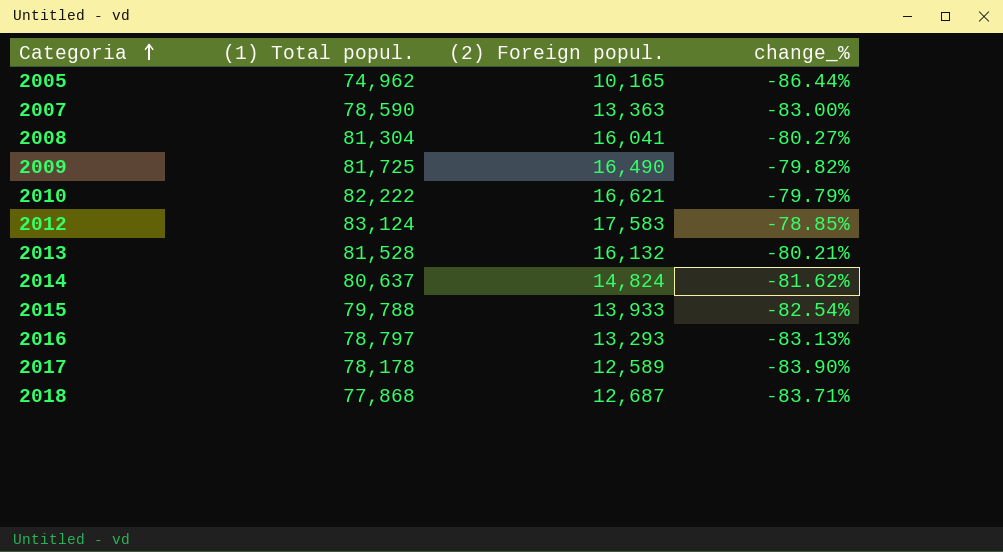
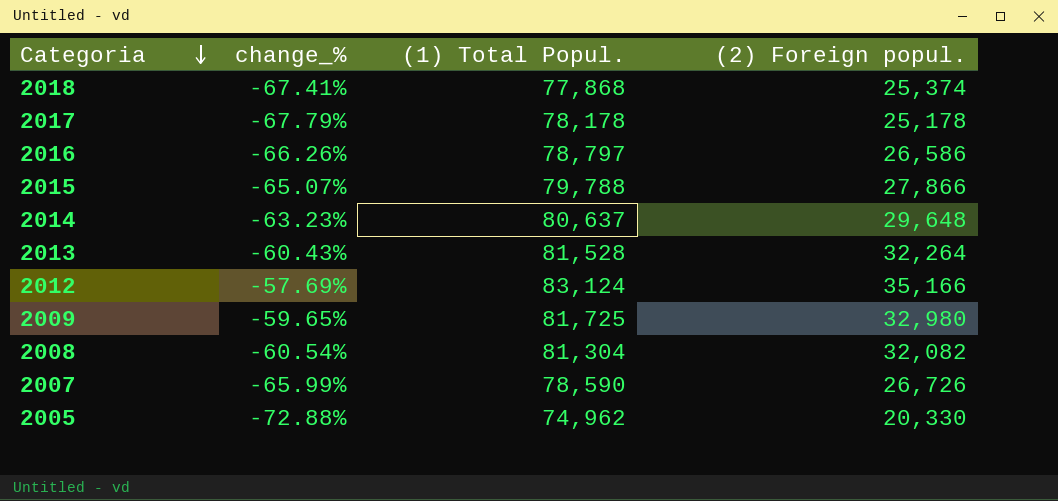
row order: Categoria ascending -> Categoria descending
column change_% | position: 4 -> 2
column name: (1) Total popul. -> (1) Total Popul.
row 2010: 82,222 | 16,621 | -79.79% -> none
2018 | change_%: -83.71% -> -67.41%
2018 | (2) Foreign popul.: 12,687 -> 25,374
2017 | change_%: -83.90% -> -67.79%
2017 | (2) Foreign popul.: 12,589 -> 25,178
2016 | change_%: -83.13% -> -66.26%
2016 | (2) Foreign popul.: 13,293 -> 26,586
2015 | change_%: -82.54% -> -65.07%
2015 | (2) Foreign popul.: 13,933 -> 27,866
2014 | change_%: -81.62% -> -63.23%
2014 | (2) Foreign popul.: 14,824 -> 29,648
2013 | change_%: -80.21% -> -60.43%
2013 | (2) Foreign popul.: 16,132 -> 32,264
2012 | change_%: -78.85% -> -57.69%
2012 | (2) Foreign popul.: 17,583 -> 35,166
2009 | change_%: -79.82% -> -59.65%
2009 | (2) Foreign popul.: 16,490 -> 32,980
2008 | change_%: -80.27% -> -60.54%
2008 | (2) Foreign popul.: 16,041 -> 32,082
2007 | change_%: -83.00% -> -65.99%
2007 | (2) Foreign popul.: 13,363 -> 26,726
2005 | change_%: -86.44% -> -72.88%
2005 | (2) Foreign popul.: 10,165 -> 20,330

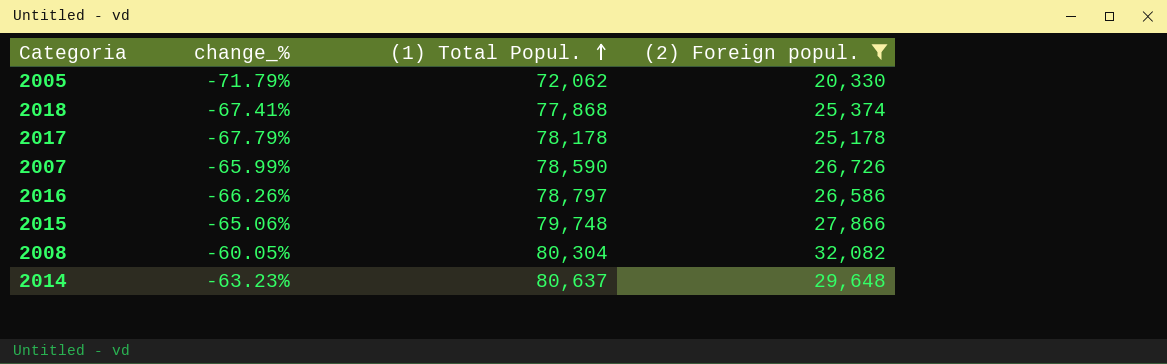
filter: none -> (2) Foreign popul. <= 32,082
row order: Categoria descending -> (1) Total Popul. ascending
2005 | change_%: -72.88% -> -71.79%
2005 | (1) Total Popul.: 74,962 -> 72,062
2015 | change_%: -65.07% -> -65.06%
2015 | (1) Total Popul.: 79,788 -> 79,748
2008 | change_%: -60.54% -> -60.05%
2008 | (1) Total Popul.: 81,304 -> 80,304

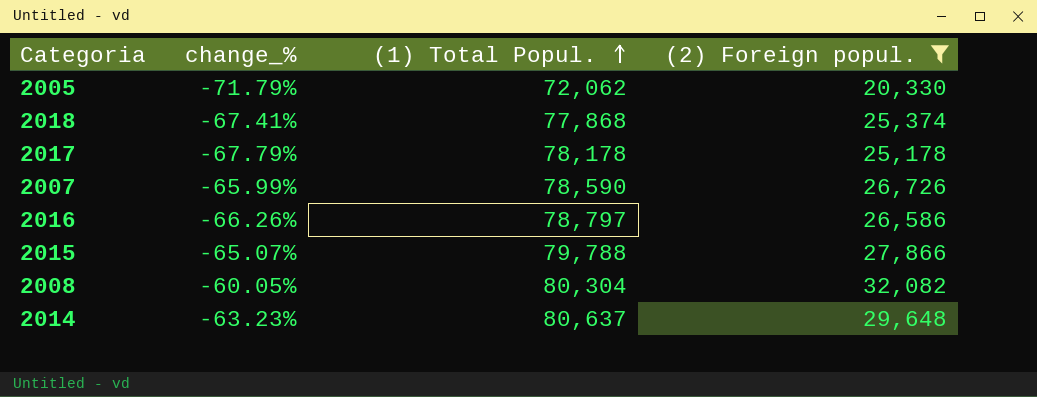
2015 | change_%: -65.06% -> -65.07%
2015 | (1) Total Popul.: 79,748 -> 79,788

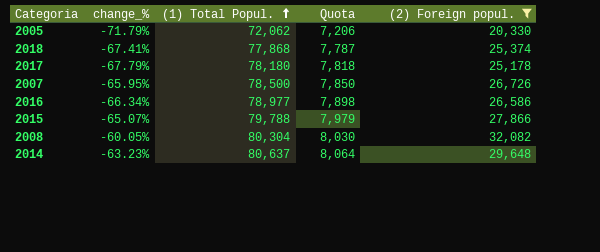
column Quota | formula: none -> [(1) Total Popul.] * 0.1
2017 | (1) Total Popul.: 78,178 -> 78,180
2007 | change_%: -65.99% -> -65.95%
2007 | (1) Total Popul.: 78,590 -> 78,500
2016 | change_%: -66.26% -> -66.34%
2016 | (1) Total Popul.: 78,797 -> 78,977

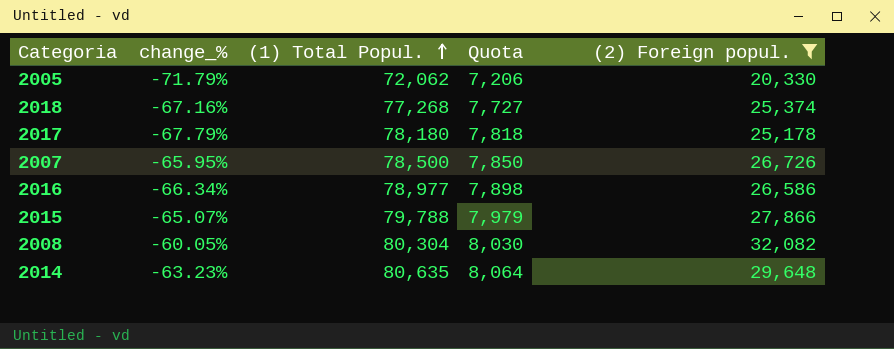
2018 | change_%: -67.41% -> -67.16%
2018 | (1) Total Popul.: 77,868 -> 77,268
2018 | Quota: 7,787 -> 7,727
2014 | (1) Total Popul.: 80,637 -> 80,635

